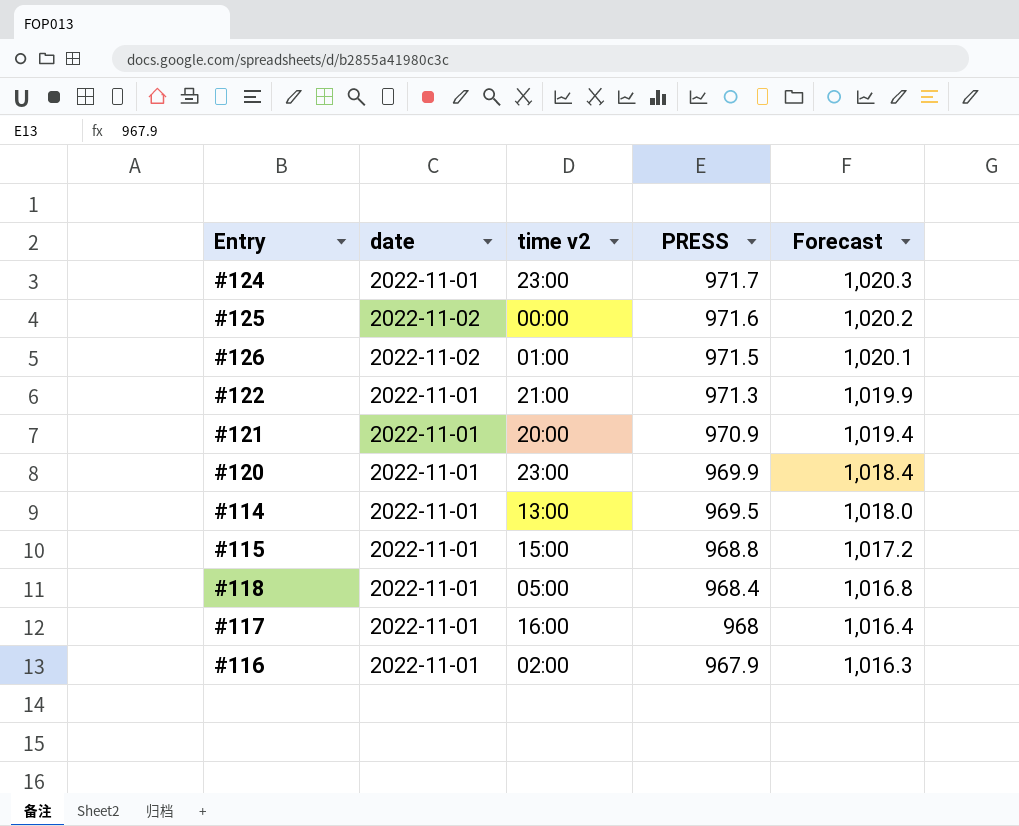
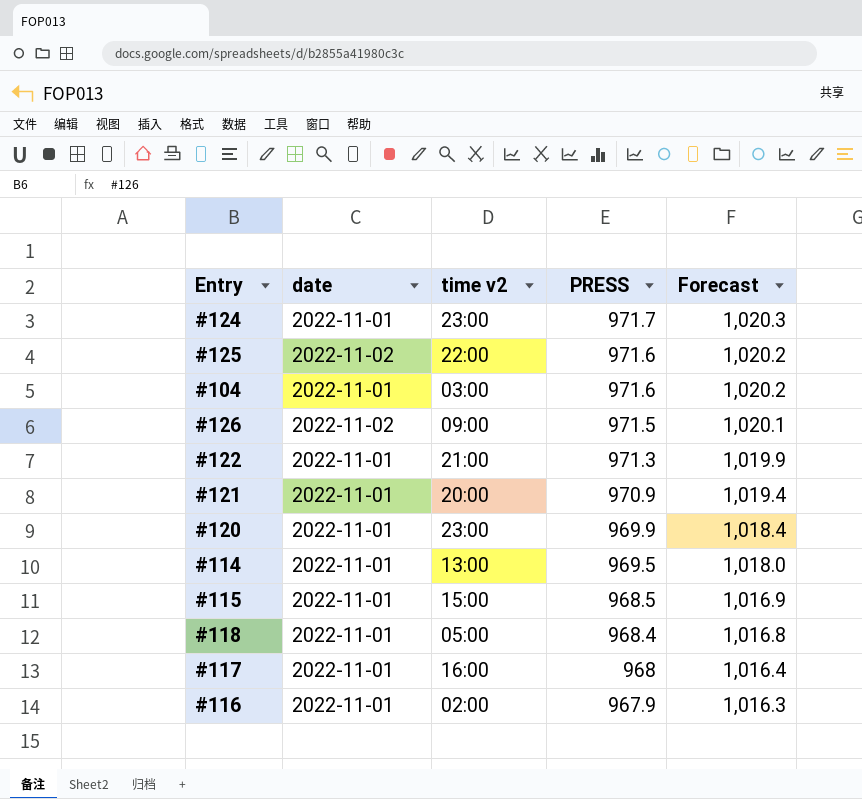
#125 | time v2: 00:00 -> 22:00
row #104: none -> 2022-11-01 | 03:00 | 971.6 | 1,020.2
#126 | time v2: 01:00 -> 09:00
#115 | PRESS: 968.8 -> 968.5
#115 | Forecast: 1,017.2 -> 1,016.9

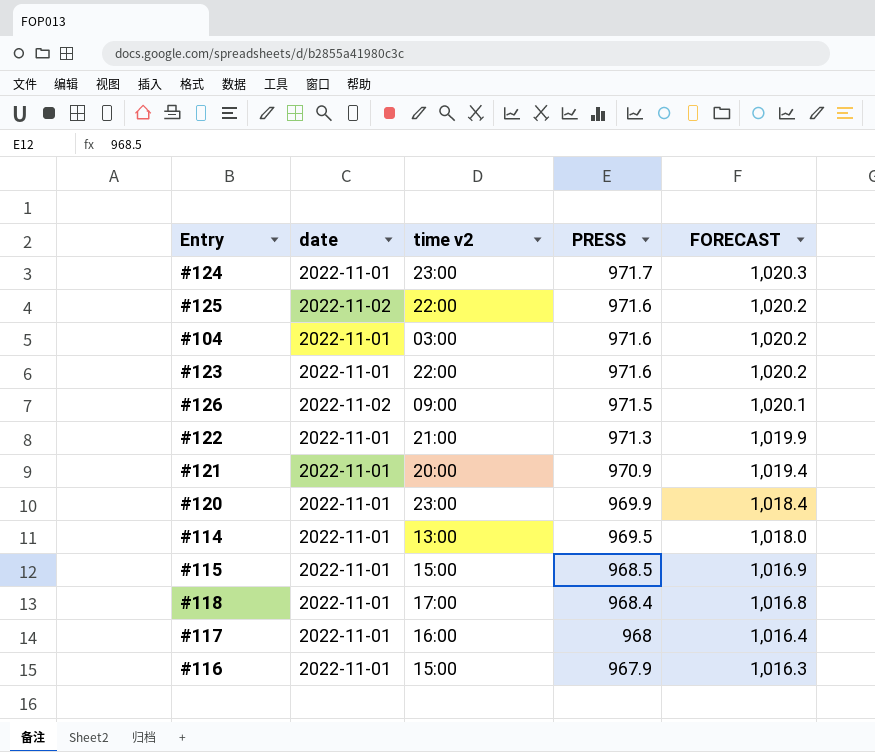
column name: Forecast -> FORECAST
row #123: none -> 2022-11-01 | 22:00 | 971.6 | 1,020.2
#118 | time v2: 05:00 -> 17:00
#116 | time v2: 02:00 -> 15:00

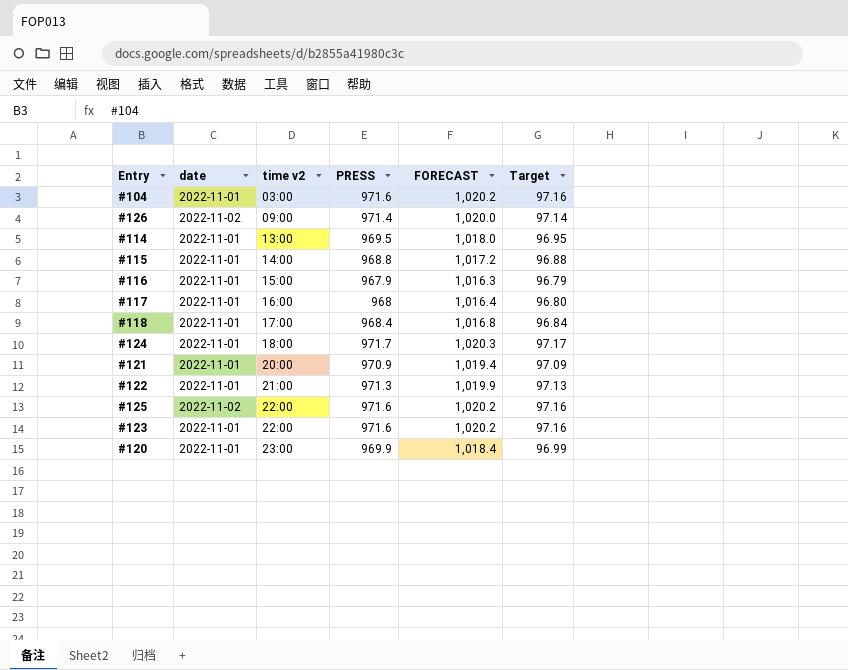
row order: PRESS descending -> time v2 ascending
column Target | formula: none -> [PRESS] * 0.1
#126 | PRESS: 971.5 -> 971.4
#126 | FORECAST: 1,020.1 -> 1,020.0
#115 | time v2: 15:00 -> 14:00
#115 | PRESS: 968.5 -> 968.8
#115 | FORECAST: 1,016.9 -> 1,017.2
#124 | time v2: 23:00 -> 18:00

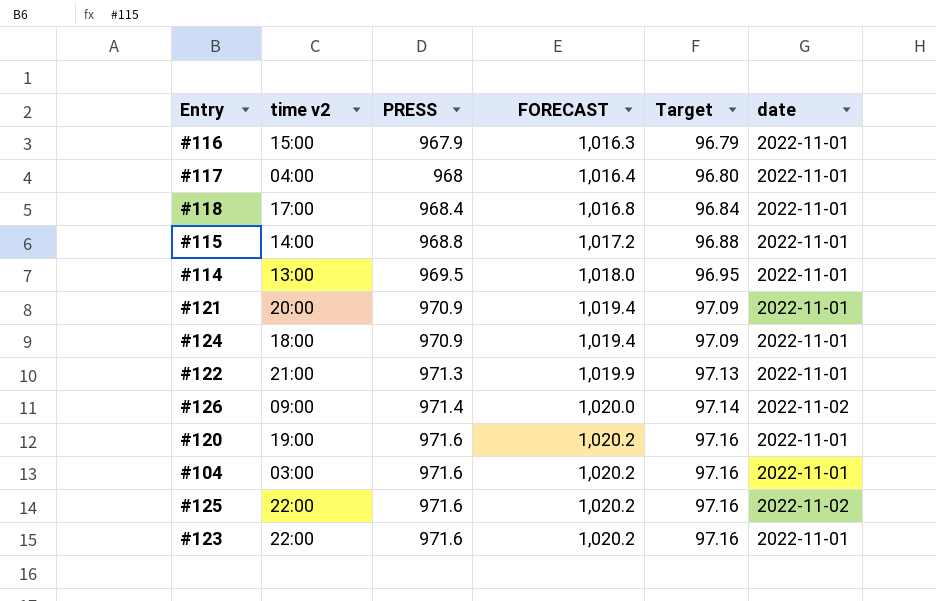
row order: time v2 ascending -> PRESS ascending
column date | position: 2 -> 6
#117 | time v2: 16:00 -> 04:00
#124 | PRESS: 971.7 -> 970.9
#124 | FORECAST: 1,020.3 -> 1,019.4
#124 | Target: 97.17 -> 97.09
#120 | time v2: 23:00 -> 19:00
#120 | PRESS: 969.9 -> 971.6
#120 | FORECAST: 1,018.4 -> 1,020.2
#120 | Target: 96.99 -> 97.16

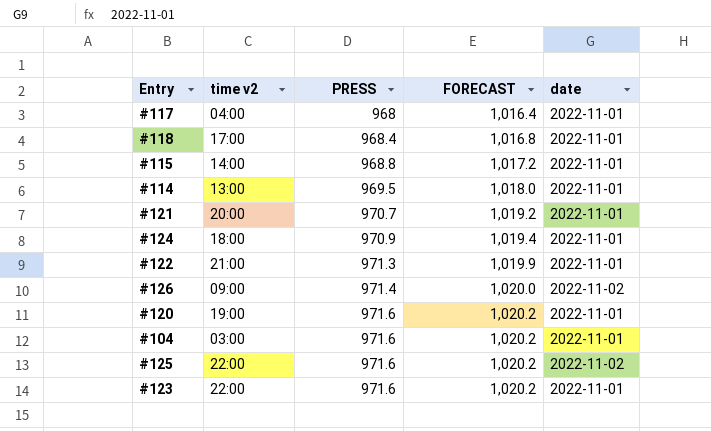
column Target | formula: [PRESS] * 0.1 -> none
row #116: 15:00 | 967.9 | 1,016.3 | 96.79 | 2022-11-01 -> none
#121 | PRESS: 970.9 -> 970.7
#121 | FORECAST: 1,019.4 -> 1,019.2

